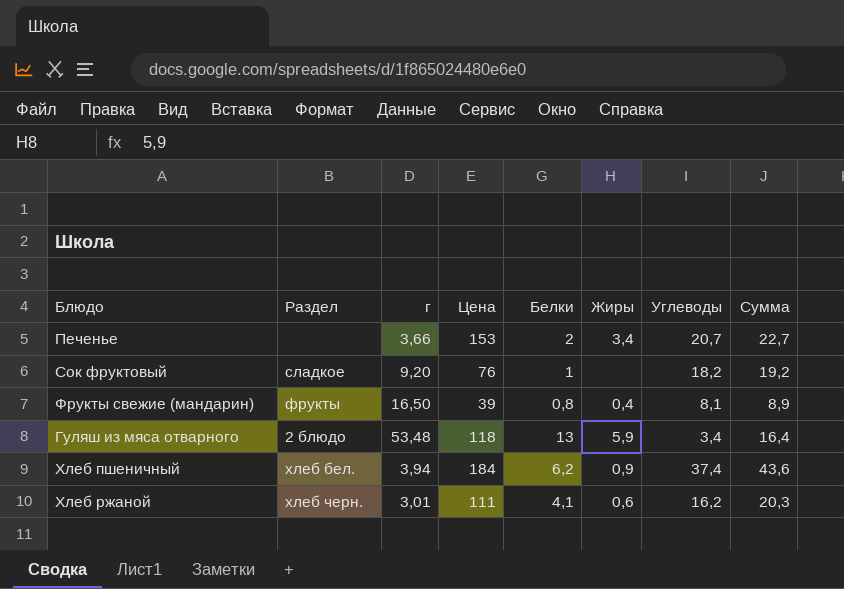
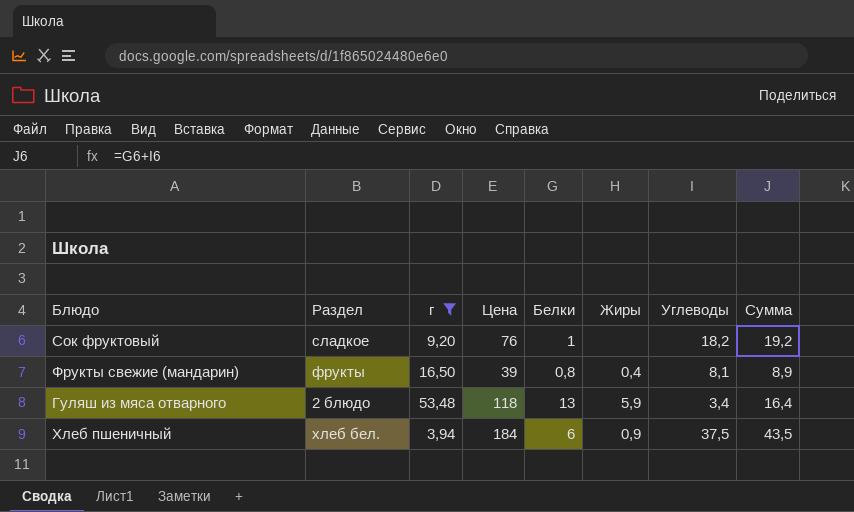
filter: none -> г >= 3,94
Хлеб пшеничный | Белки: 6,2 -> 6
Хлеб пшеничный | Углеводы: 37,4 -> 37,5
Хлеб пшеничный | Сумма: 43,6 -> 43,5

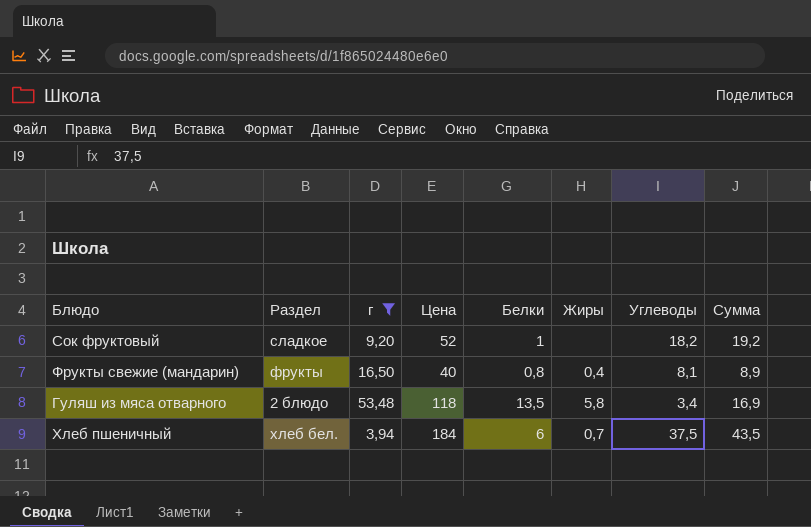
Сок фруктовый | Цена: 76 -> 52
Фрукты свежие (мандарин) | Цена: 39 -> 40
Гуляш из мяса отварного | Белки: 13 -> 13,5
Гуляш из мяса отварного | Жиры: 5,9 -> 5,8
Гуляш из мяса отварного | Сумма: 16,4 -> 16,9
Хлеб пшеничный | Жиры: 0,9 -> 0,7

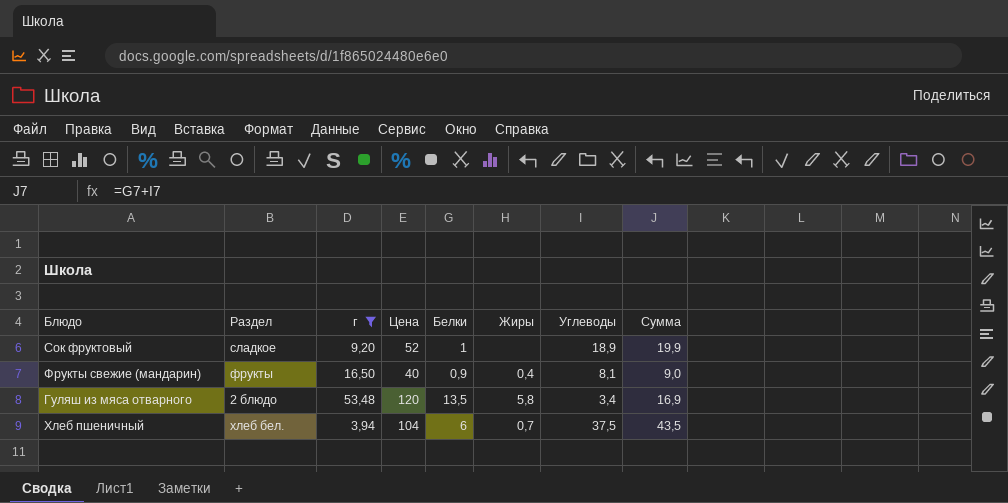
Сок фруктовый | Углеводы: 18,2 -> 18,9
Сок фруктовый | Сумма: 19,2 -> 19,9
Фрукты свежие (мандарин) | Белки: 0,8 -> 0,9
Фрукты свежие (мандарин) | Сумма: 8,9 -> 9,0
Гуляш из мяса отварного | Цена: 118 -> 120
Хлеб пшеничный | Цена: 184 -> 104

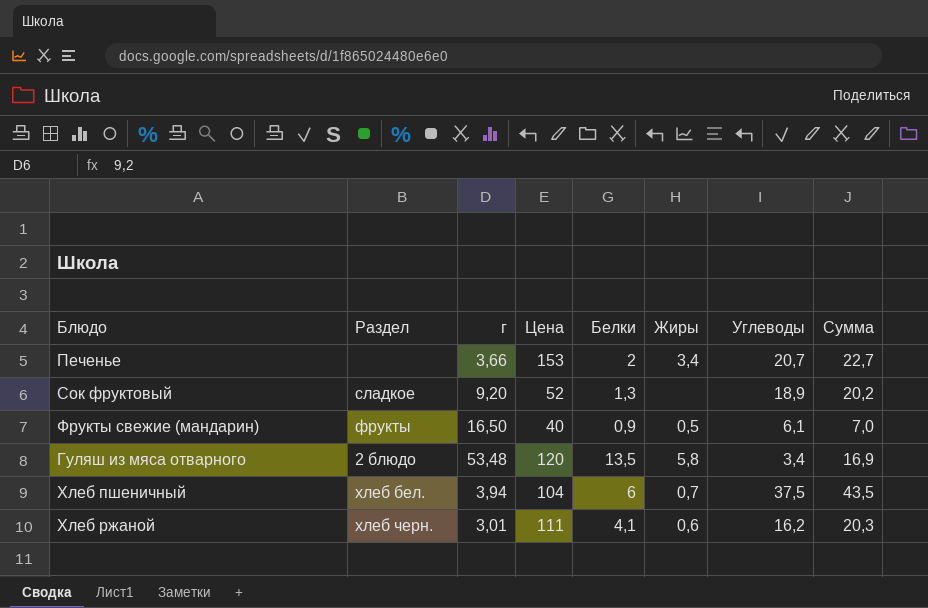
filter: г >= 3,94 -> none
Сок фруктовый | Белки: 1 -> 1,3
Сок фруктовый | Сумма: 19,9 -> 20,2
Фрукты свежие (мандарин) | Жиры: 0,4 -> 0,5
Фрукты свежие (мандарин) | Углеводы: 8,1 -> 6,1
Фрукты свежие (мандарин) | Сумма: 9,0 -> 7,0

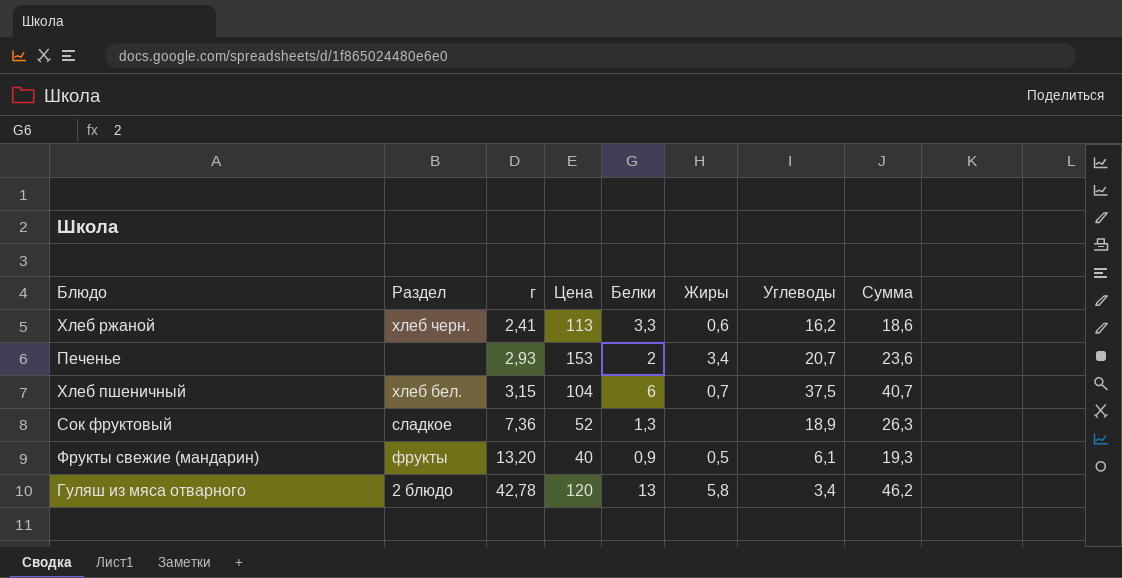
row order: none -> г ascending
column Сумма | formula: [Белки] + [Углеводы] -> [г] + [Углеводы]
Хлеб ржаной | г: 3,01 -> 2,41
Хлеб ржаной | Цена: 111 -> 113
Хлеб ржаной | Белки: 4,1 -> 3,3
Печенье | г: 3,66 -> 2,93
Хлеб пшеничный | г: 3,94 -> 3,15
Сок фруктовый | г: 9,20 -> 7,36
Фрукты свежие (мандарин) | г: 16,50 -> 13,20
Гуляш из мяса отварного | г: 53,48 -> 42,78
Гуляш из мяса отварного | Белки: 13,5 -> 13

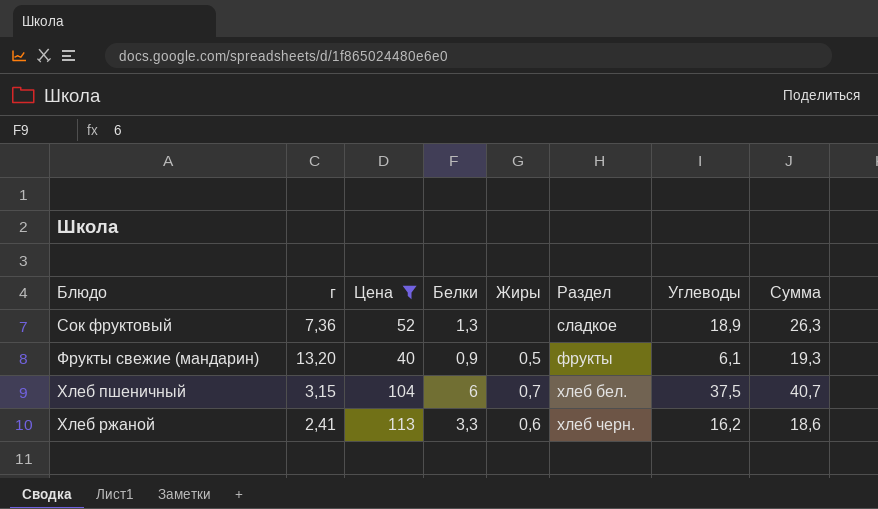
filter: none -> Цена <= 113
row order: г ascending -> Блюдо ascending
column Раздел | position: 2 -> 6

